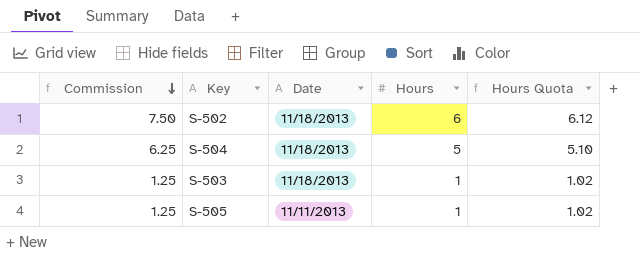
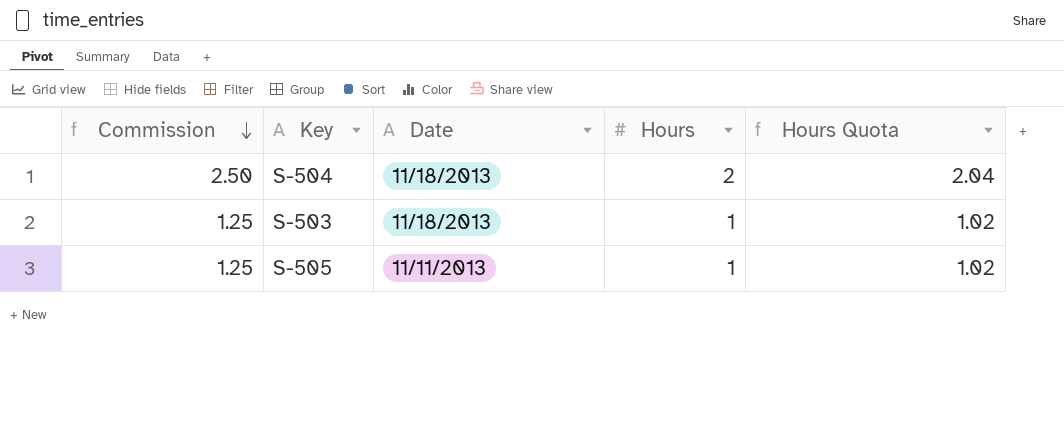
row S-502: 7.50 | 11/18/2013 | 6 | 6.12 -> none
S-504 | Commission: 6.25 -> 2.50
S-504 | Hours: 5 -> 2
S-504 | Hours Quota: 5.10 -> 2.04

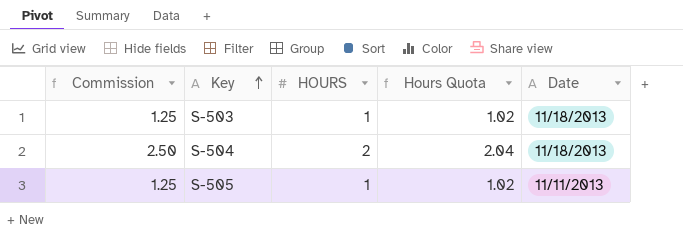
row order: Commission descending -> Key ascending
column name: Hours -> HOURS
column Date | position: 3 -> 5

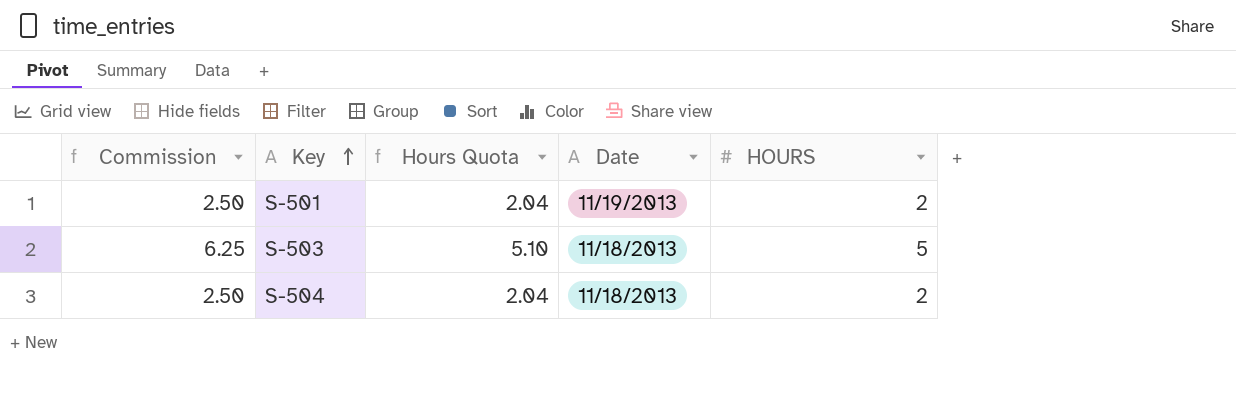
column HOURS | position: 3 -> 5
row S-505: 1.25 | 1 | 1.02 | 11/11/2013 -> none
row S-501: none -> 2.50 | 2.04 | 11/19/2013 | 2
S-503 | Commission: 1.25 -> 6.25
S-503 | Hours Quota: 1.02 -> 5.10
S-503 | HOURS: 1 -> 5

